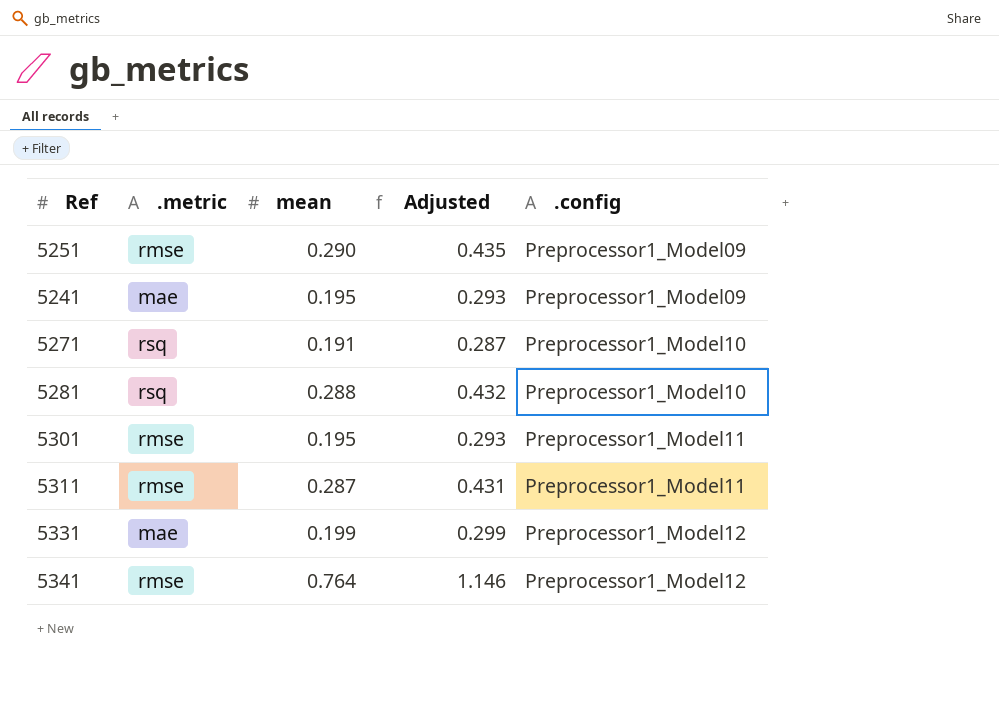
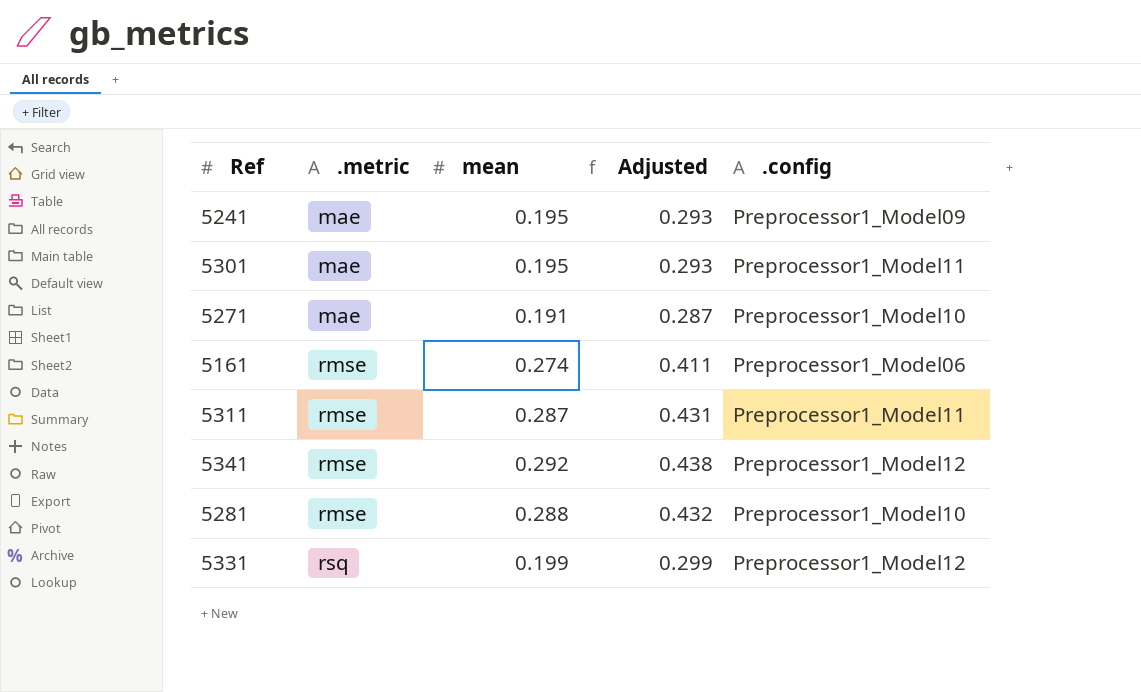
row order: .config ascending -> .metric ascending
row 5251: rmse | 0.290 | 0.435 | Preprocessor1_Model09 -> none
5301 | .metric: rmse -> mae
5271 | .metric: rsq -> mae
row 5161: none -> rmse | 0.274 | 0.411 | Preprocessor1_Model06
5341 | mean: 0.764 -> 0.292
5341 | Adjusted: 1.146 -> 0.438
5281 | .metric: rsq -> rmse
5331 | .metric: mae -> rsq

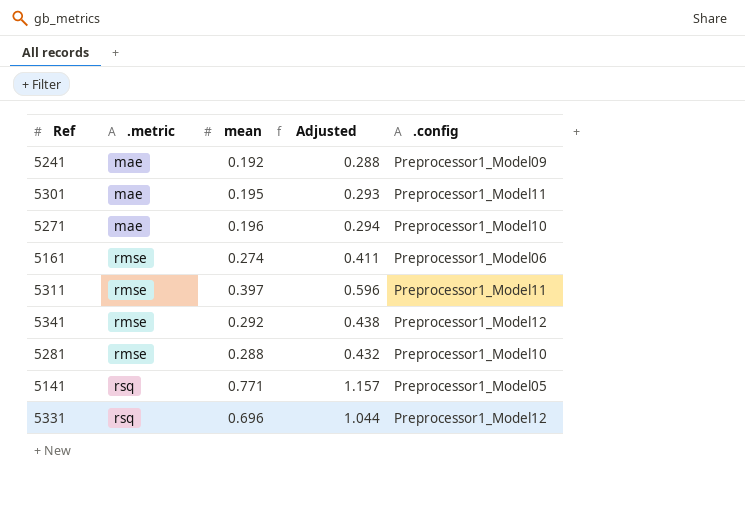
5241 | mean: 0.195 -> 0.192
5241 | Adjusted: 0.293 -> 0.288
5271 | mean: 0.191 -> 0.196
5271 | Adjusted: 0.287 -> 0.294
5311 | mean: 0.287 -> 0.397
5311 | Adjusted: 0.431 -> 0.596
row 5141: none -> rsq | 0.771 | 1.157 | Preprocessor1_Model05
5331 | mean: 0.199 -> 0.696
5331 | Adjusted: 0.299 -> 1.044

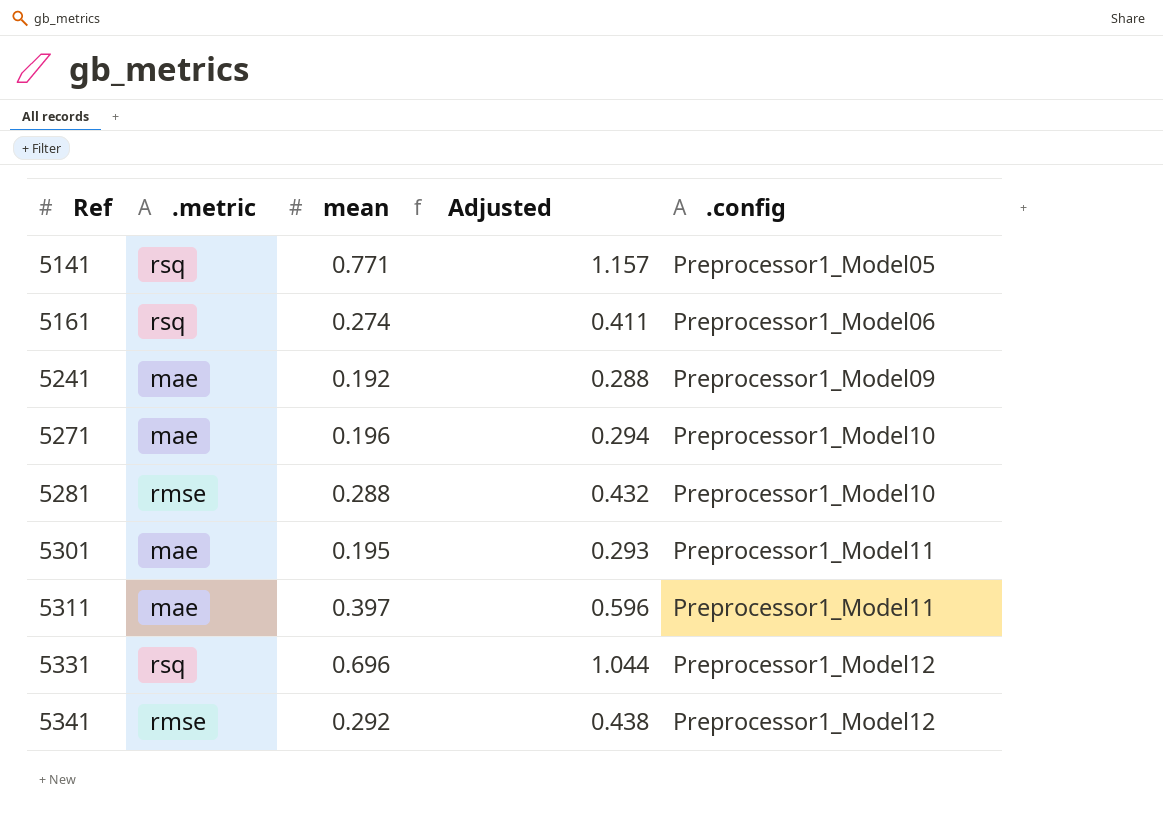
row order: .metric ascending -> Ref ascending
5161 | .metric: rmse -> rsq
5311 | .metric: rmse -> mae

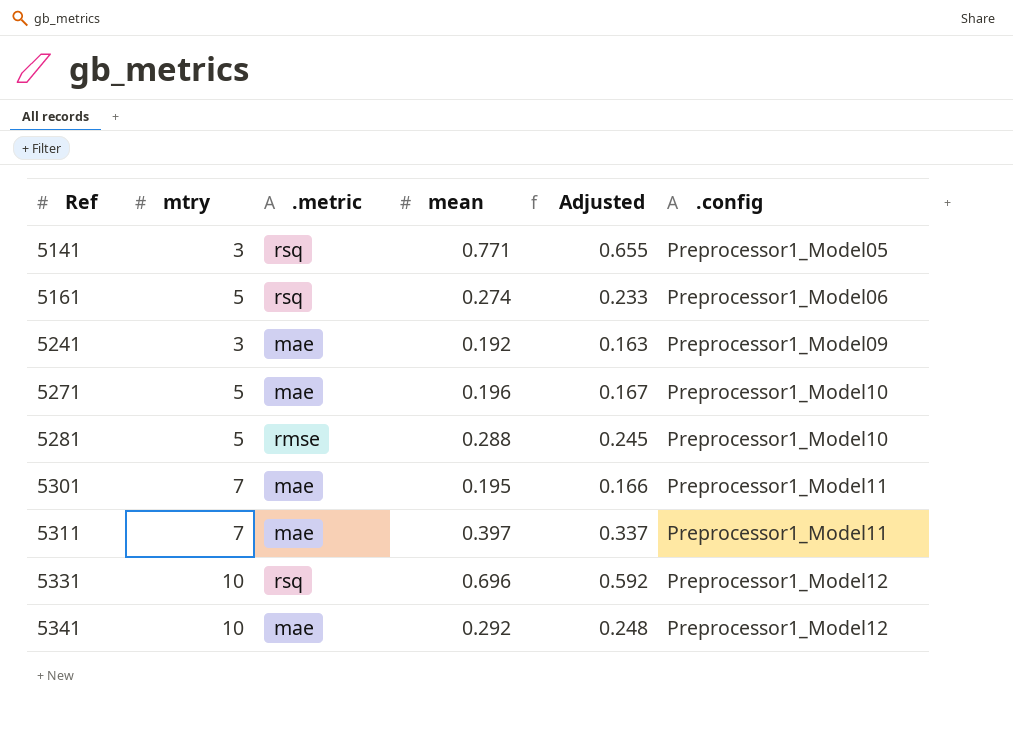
column mtry | position: none -> 2
column Adjusted | formula: [mean] * 1.5 -> [mean] * 0.85
5341 | .metric: rmse -> mae

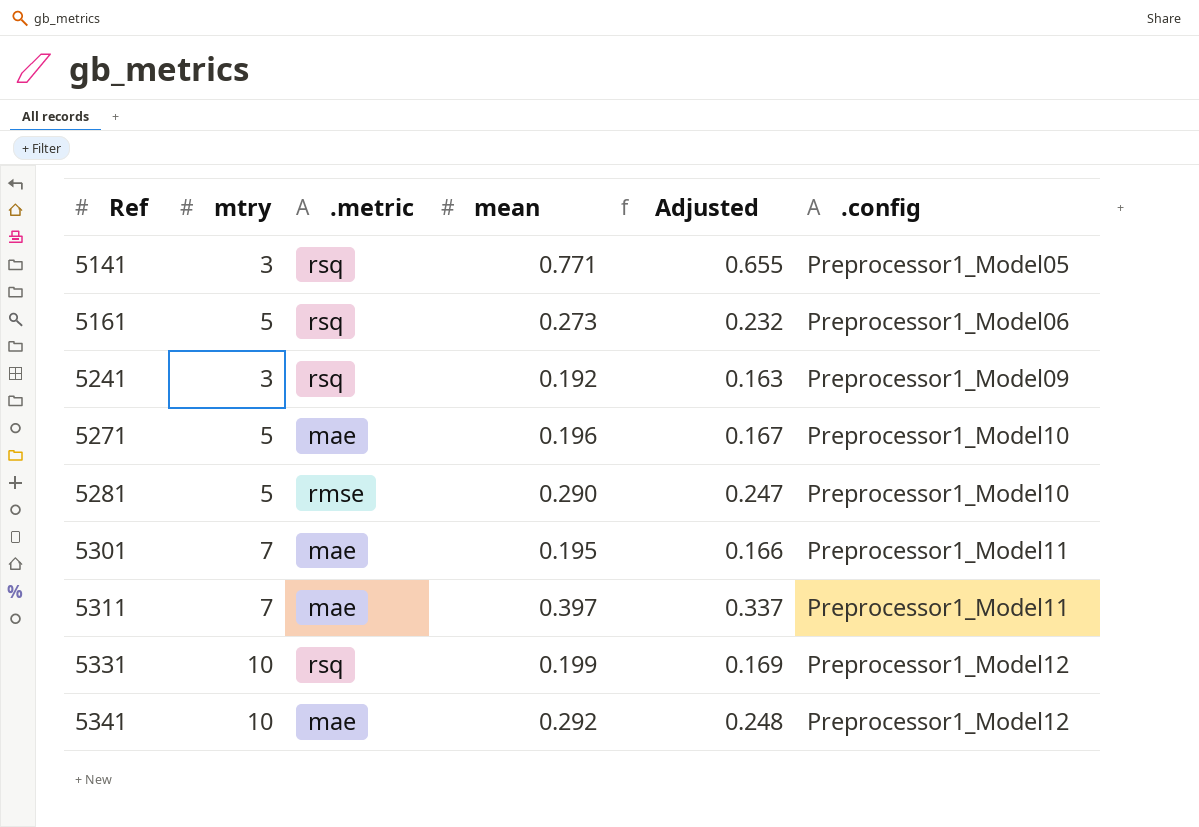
5161 | mean: 0.274 -> 0.273
5161 | Adjusted: 0.233 -> 0.232
5241 | .metric: mae -> rsq
5281 | mean: 0.288 -> 0.290
5281 | Adjusted: 0.245 -> 0.247
5331 | mean: 0.696 -> 0.199
5331 | Adjusted: 0.592 -> 0.169

